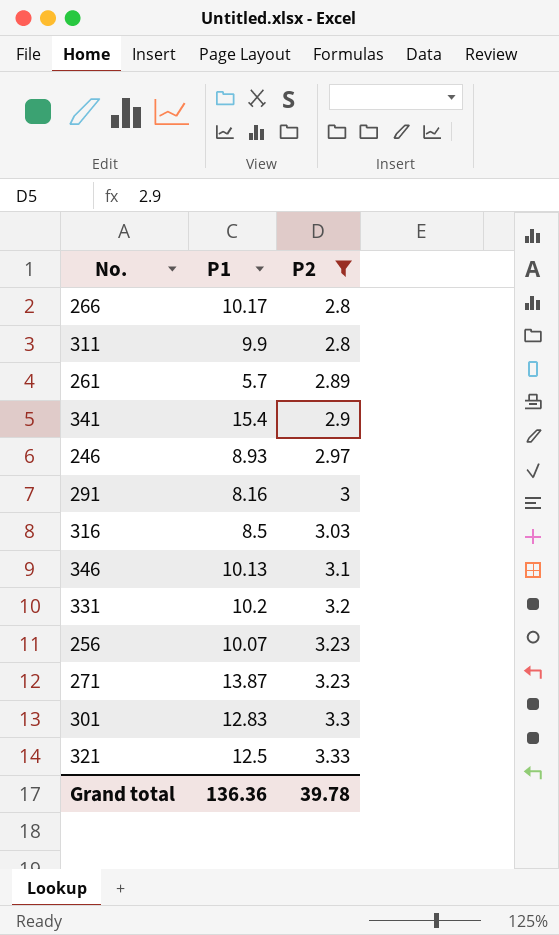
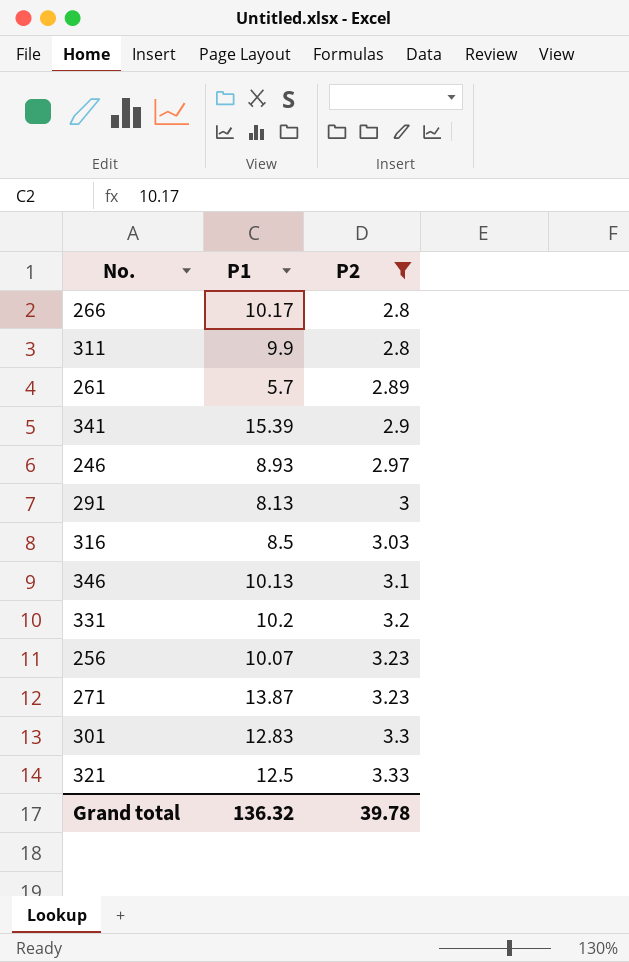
341 | P1: 15.4 -> 15.39
291 | P1: 8.16 -> 8.13
Grand total | P1: 136.36 -> 136.32

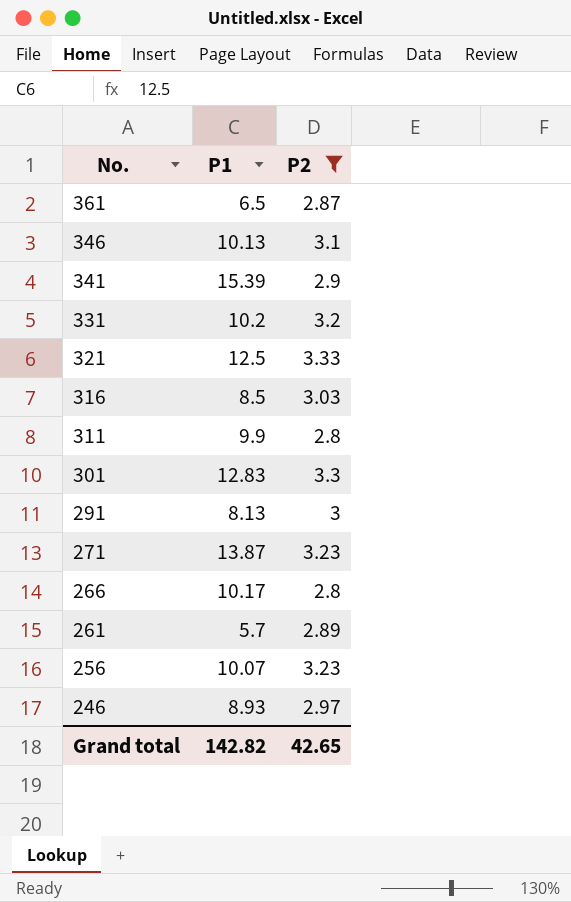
row order: P2 ascending -> No. descending
row 361: none -> 6.5 | 2.87
Grand total | P1: 136.32 -> 142.82
Grand total | P2: 39.78 -> 42.65

